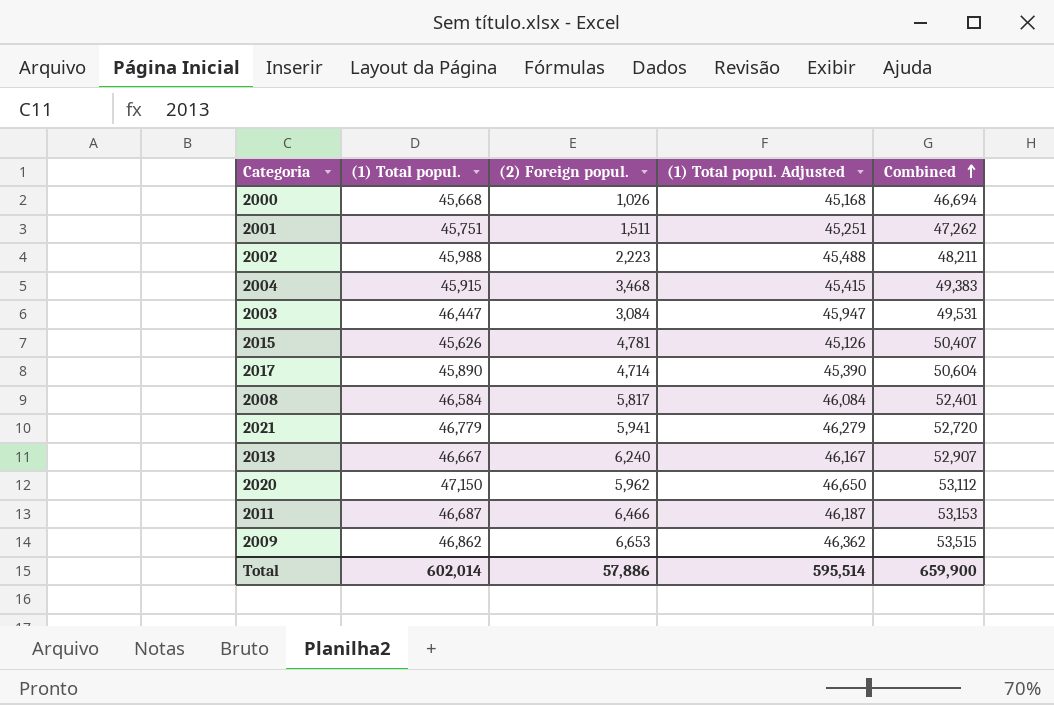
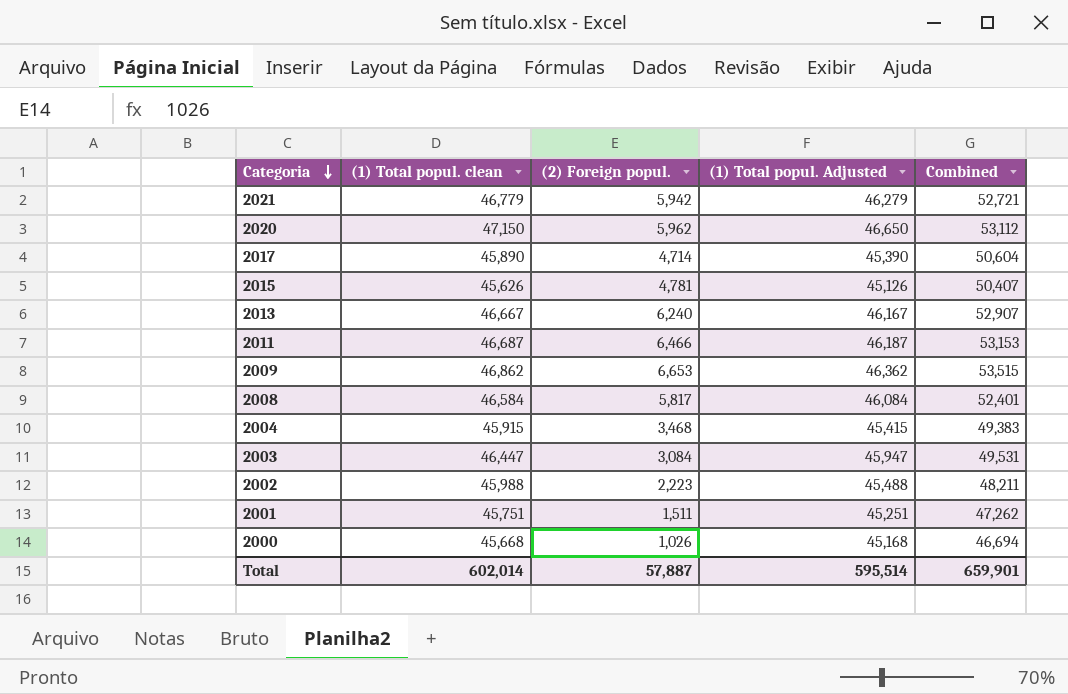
row order: Combined ascending -> Categoria descending
column name: (1) Total popul. -> (1) Total popul. clean
2021 | (2) Foreign popul.: 5,941 -> 5,942
2021 | Combined: 52,720 -> 52,721
Total | (2) Foreign popul.: 57,886 -> 57,887
Total | Combined: 659,900 -> 659,901

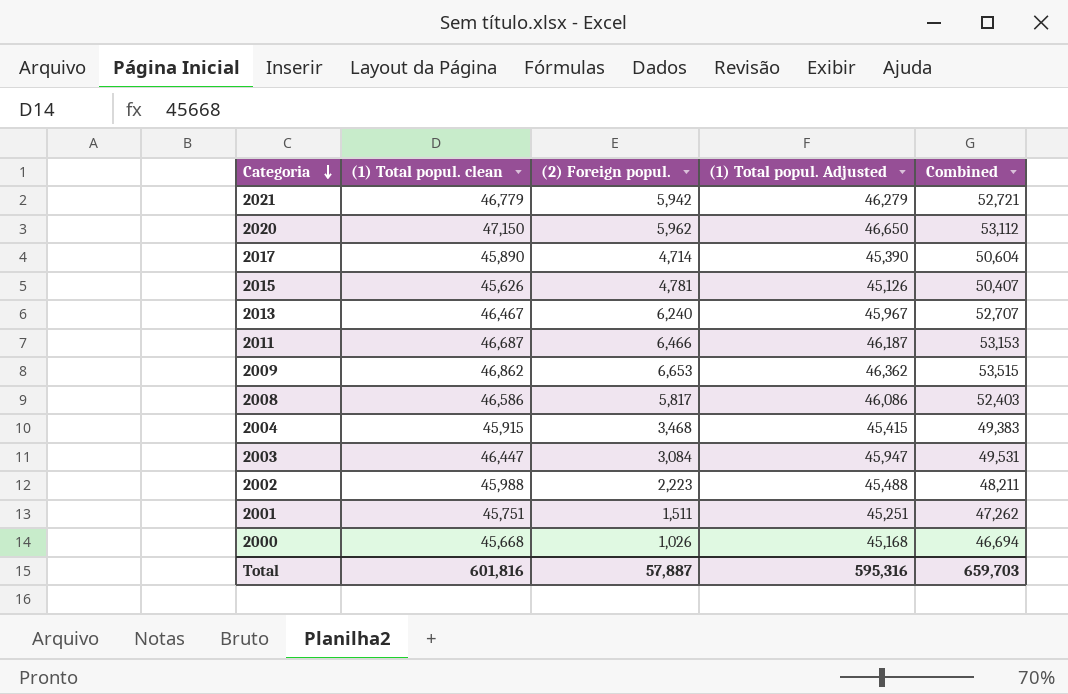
2013 | (1) Total popul. clean: 46,667 -> 46,467
2013 | (1) Total popul. Adjusted: 46,167 -> 45,967
2013 | Combined: 52,907 -> 52,707
2008 | (1) Total popul. clean: 46,584 -> 46,586
2008 | (1) Total popul. Adjusted: 46,084 -> 46,086
2008 | Combined: 52,401 -> 52,403
Total | (1) Total popul. clean: 602,014 -> 601,816
Total | (1) Total popul. Adjusted: 595,514 -> 595,316
Total | Combined: 659,901 -> 659,703

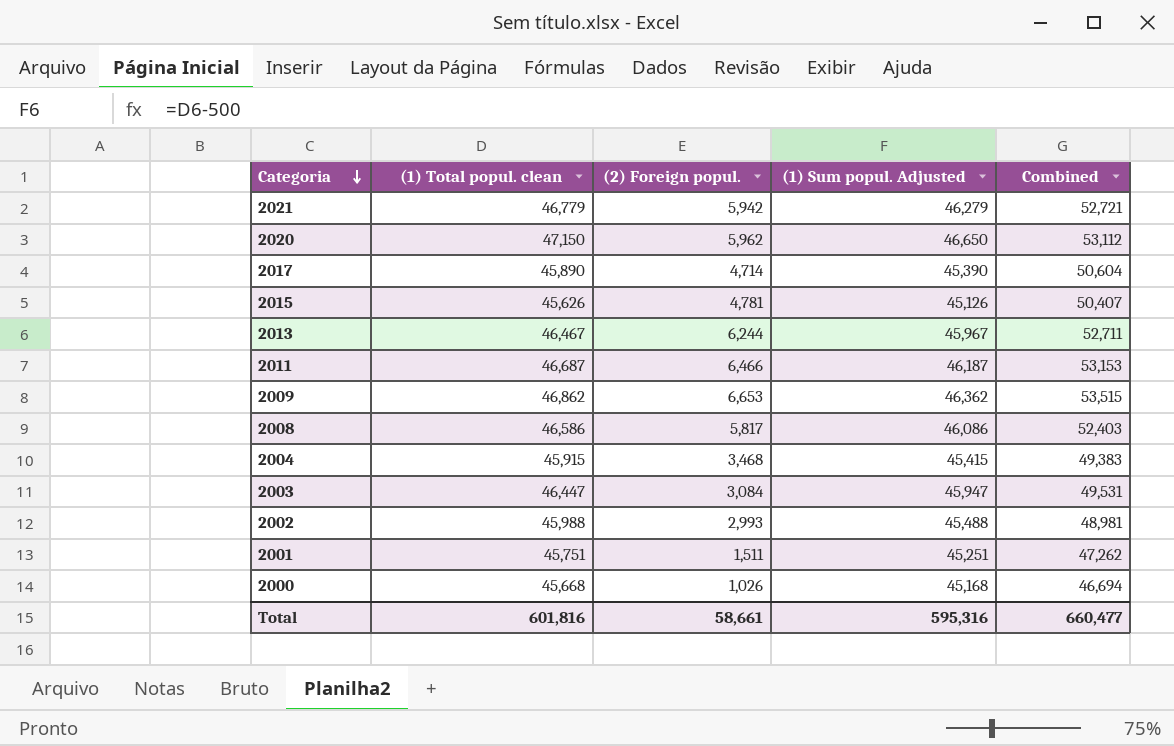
column name: (1) Total popul. Adjusted -> (1) Sum popul. Adjusted
2013 | (2) Foreign popul.: 6,240 -> 6,244
2013 | Combined: 52,707 -> 52,711
2002 | (2) Foreign popul.: 2,223 -> 2,993
2002 | Combined: 48,211 -> 48,981
Total | (2) Foreign popul.: 57,887 -> 58,661
Total | Combined: 659,703 -> 660,477

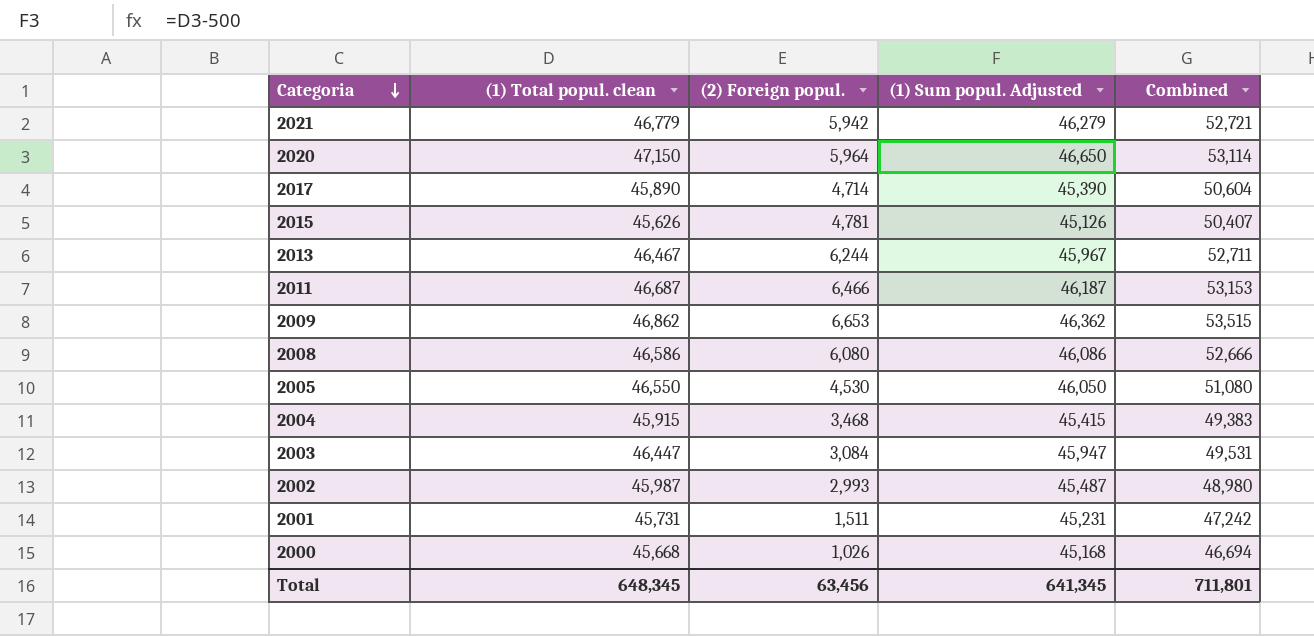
2020 | (2) Foreign popul.: 5,962 -> 5,964
2020 | Combined: 53,112 -> 53,114
2008 | (2) Foreign popul.: 5,817 -> 6,080
2008 | Combined: 52,403 -> 52,666
row 2005: none -> 46,550 | 4,530 | 46,050 | 51,080
2002 | (1) Total popul. clean: 45,988 -> 45,987
2002 | (1) Sum popul. Adjusted: 45,488 -> 45,487
2002 | Combined: 48,981 -> 48,980
2001 | (1) Total popul. clean: 45,751 -> 45,731
2001 | (1) Sum popul. Adjusted: 45,251 -> 45,231
2001 | Combined: 47,262 -> 47,242
Total | (1) Total popul. clean: 601,816 -> 648,345
Total | (2) Foreign popul.: 58,661 -> 63,456
Total | (1) Sum popul. Adjusted: 595,316 -> 641,345
Total | Combined: 660,477 -> 711,801

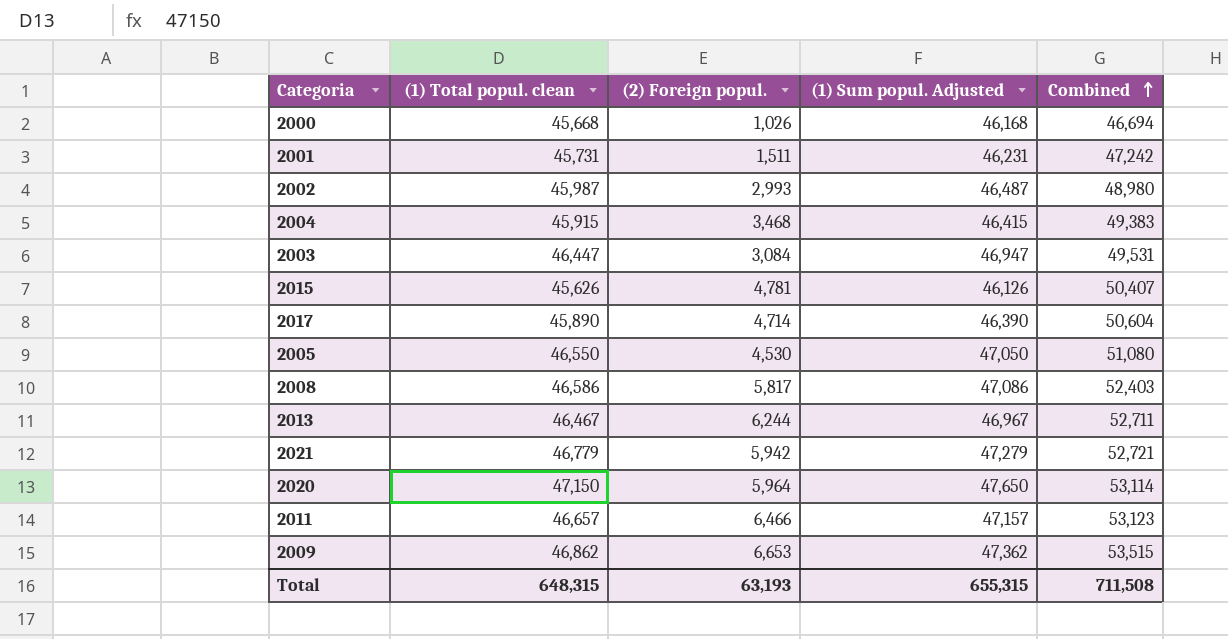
row order: Categoria descending -> Combined ascending
column (1) Sum popul. Adjusted | formula: [(1) Total popul. clean] - 500 -> [(1) Total popul. clean] + 500
2008 | (2) Foreign popul.: 6,080 -> 5,817
2008 | Combined: 52,666 -> 52,403
2011 | (1) Total popul. clean: 46,687 -> 46,657
2011 | Combined: 53,153 -> 53,123
Total | (1) Total popul. clean: 648,345 -> 648,315
Total | (2) Foreign popul.: 63,456 -> 63,193
Total | (1) Sum popul. Adjusted: 641,345 -> 655,315
Total | Combined: 711,801 -> 711,508

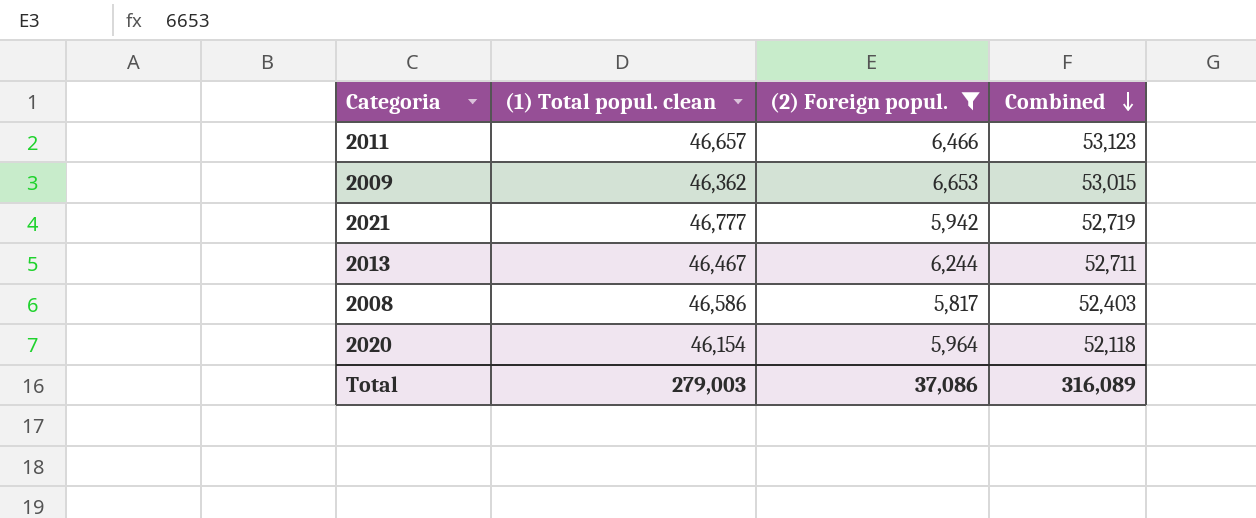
filter: none -> (2) Foreign popul. >= 5,817
row order: Combined ascending -> Combined descending
column (1) Sum popul. Adjusted | formula: [(1) Total popul. clean] + 500 -> none
2009 | (1) Total popul. clean: 46,862 -> 46,362
2009 | Combined: 53,515 -> 53,015
2021 | (1) Total popul. clean: 46,779 -> 46,777
2021 | Combined: 52,721 -> 52,719
2020 | (1) Total popul. clean: 47,150 -> 46,154
2020 | Combined: 53,114 -> 52,118
Total | (1) Total popul. clean: 648,315 -> 279,003
Total | (2) Foreign popul.: 63,193 -> 37,086
Total | Combined: 711,508 -> 316,089

